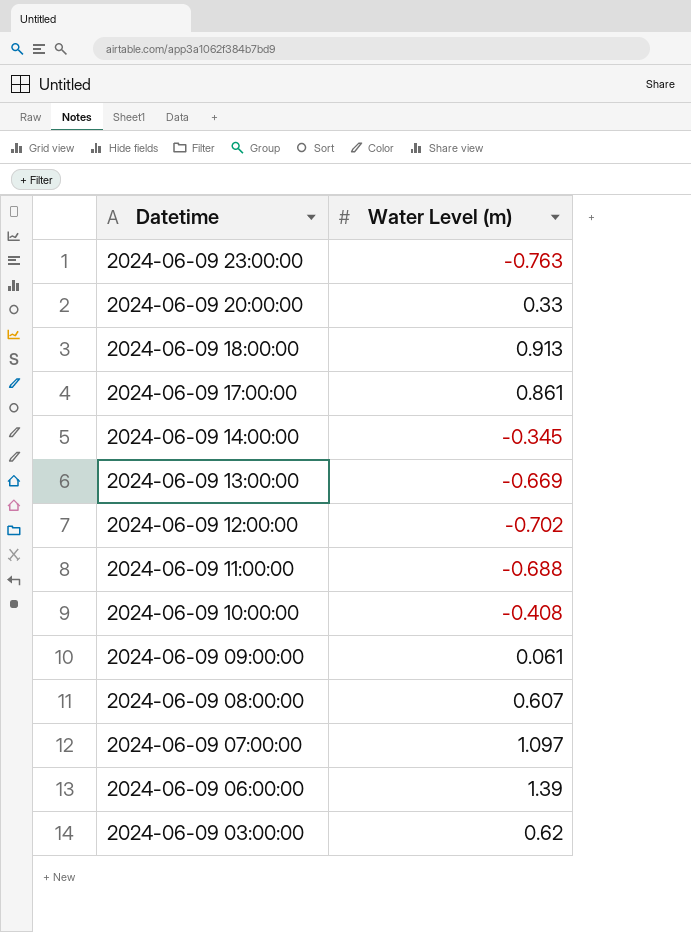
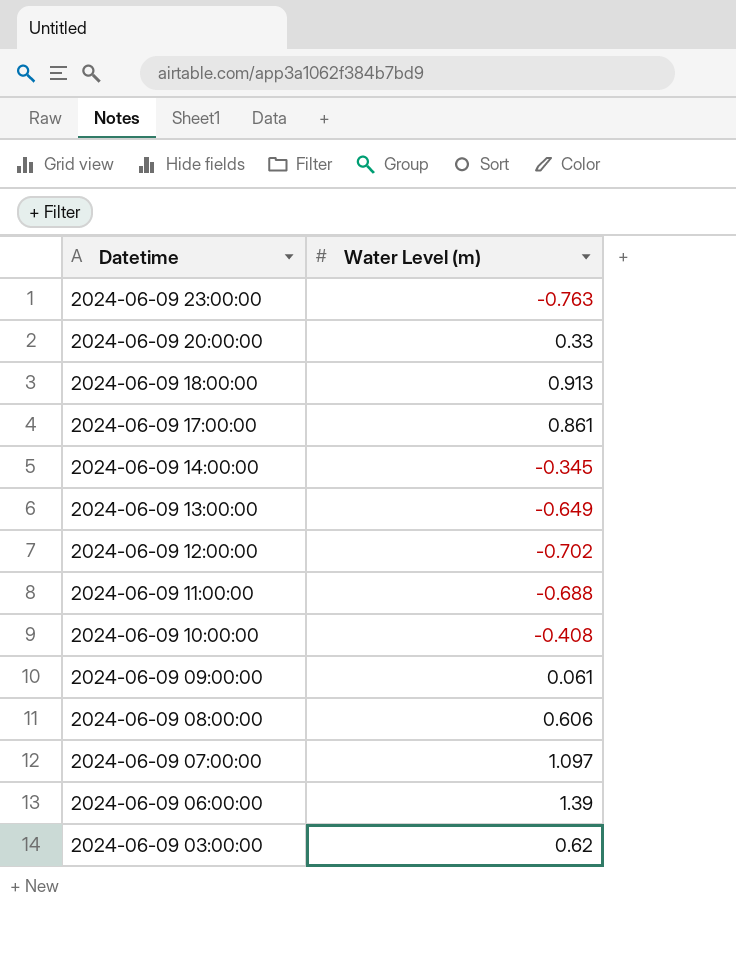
2024-06-09 13:00:00 | Water Level (m): -0.669 -> -0.649
2024-06-09 08:00:00 | Water Level (m): 0.607 -> 0.606

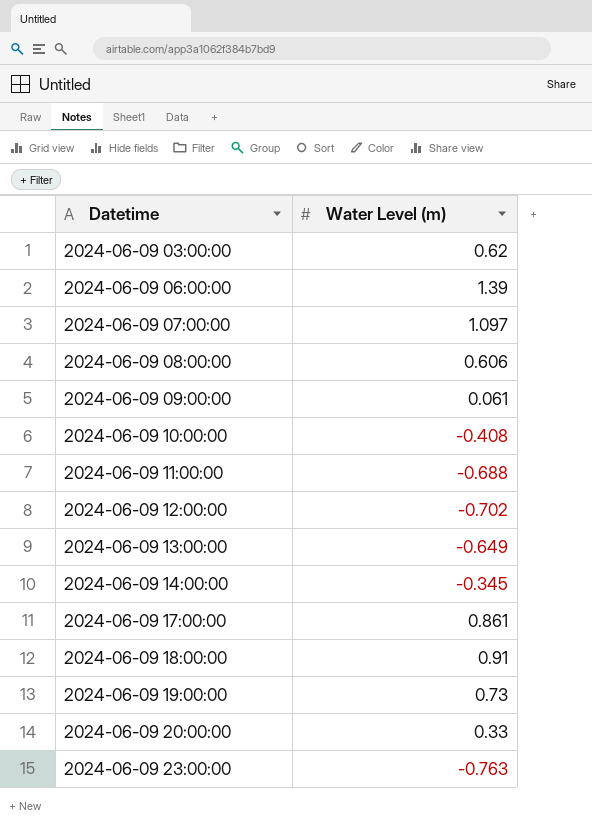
row order: Datetime descending -> Datetime ascending
2024-06-09 18:00:00 | Water Level (m): 0.913 -> 0.91
row 2024-06-09 19:00:00: none -> 0.73

